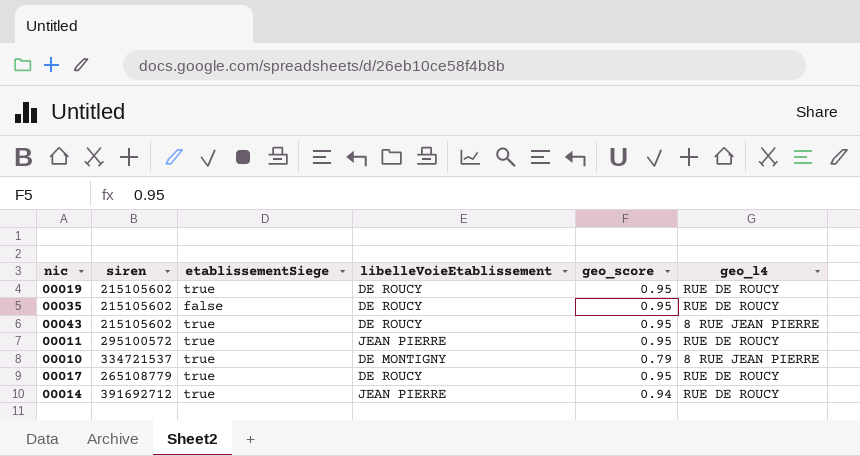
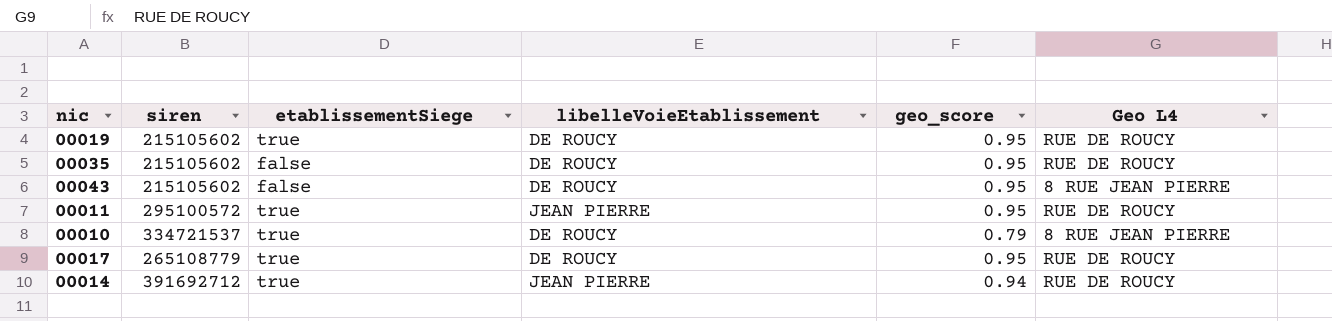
column name: geo_l4 -> Geo L4
00043 | etablissementSiege: true -> false
00010 | libelleVoieEtablissement: DE MONTIGNY -> DE ROUCY

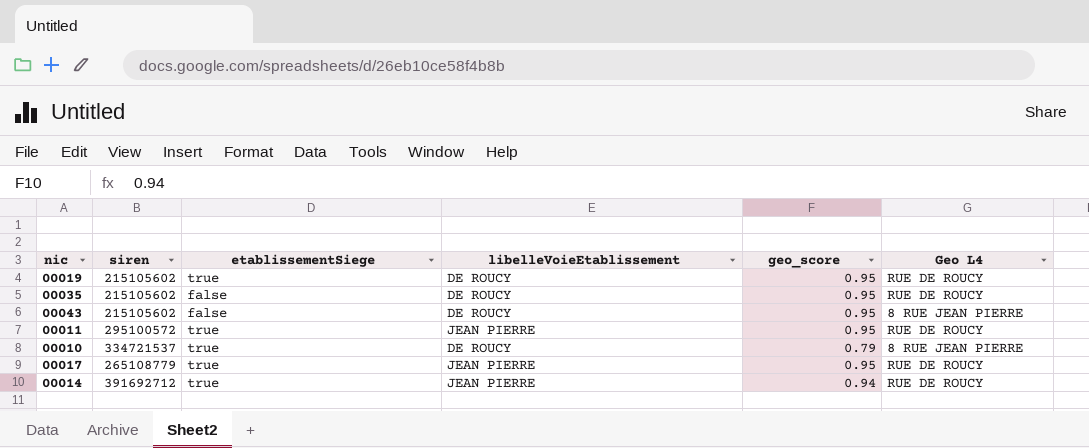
00017 | libelleVoieEtablissement: DE ROUCY -> JEAN PIERRE

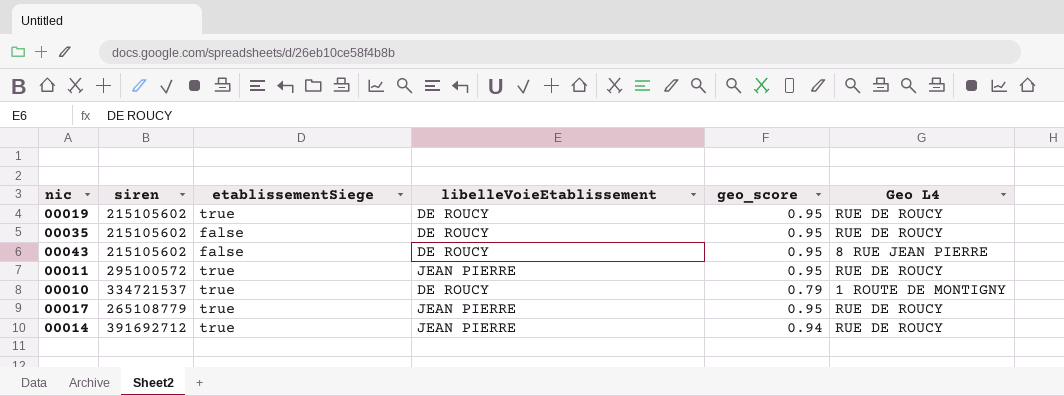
00010 | Geo L4: 8 RUE JEAN PIERRE -> 1 ROUTE DE MONTIGNY

